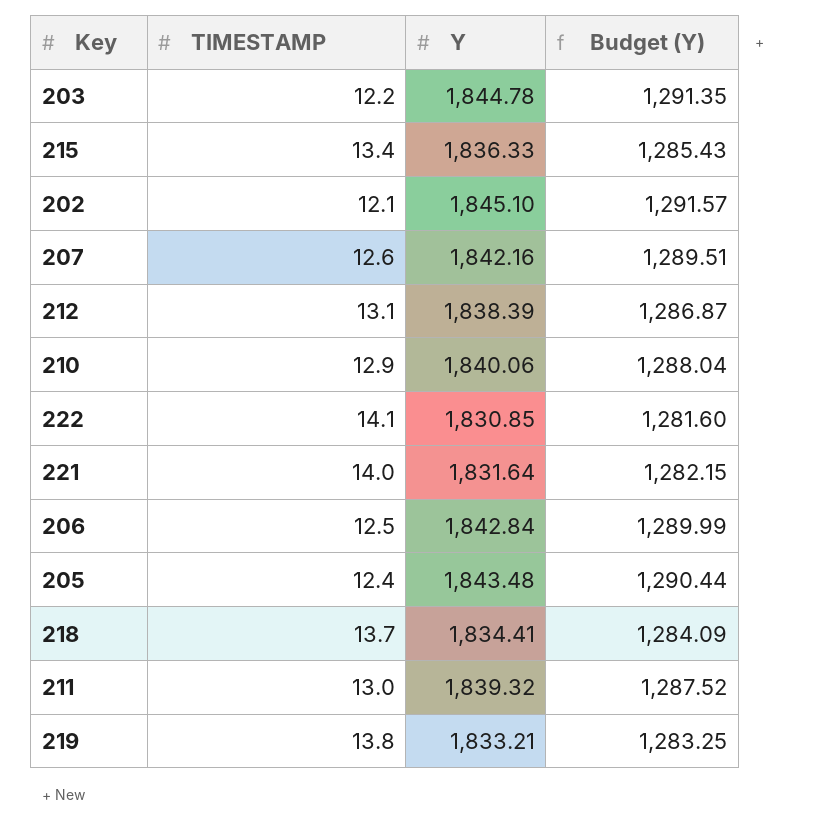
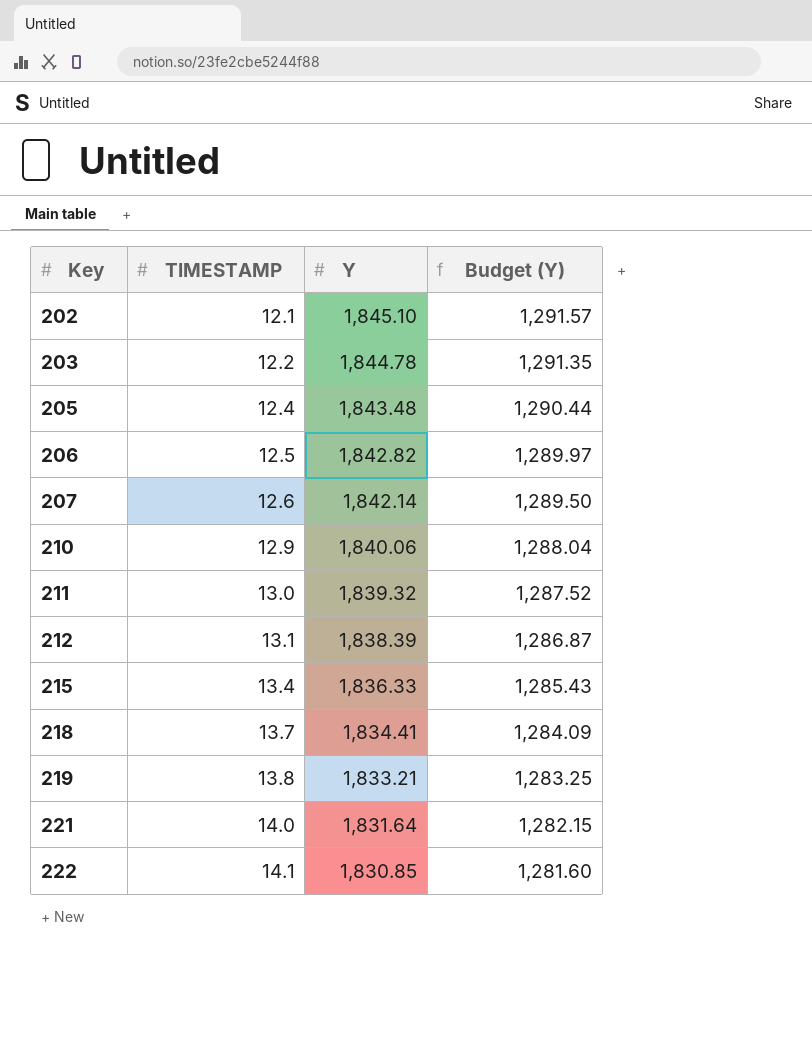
row order: none -> Key ascending
206 | Y: 1,842.84 -> 1,842.82
206 | Budget (Y): 1,289.99 -> 1,289.97
207 | Y: 1,842.16 -> 1,842.14
207 | Budget (Y): 1,289.51 -> 1,289.50

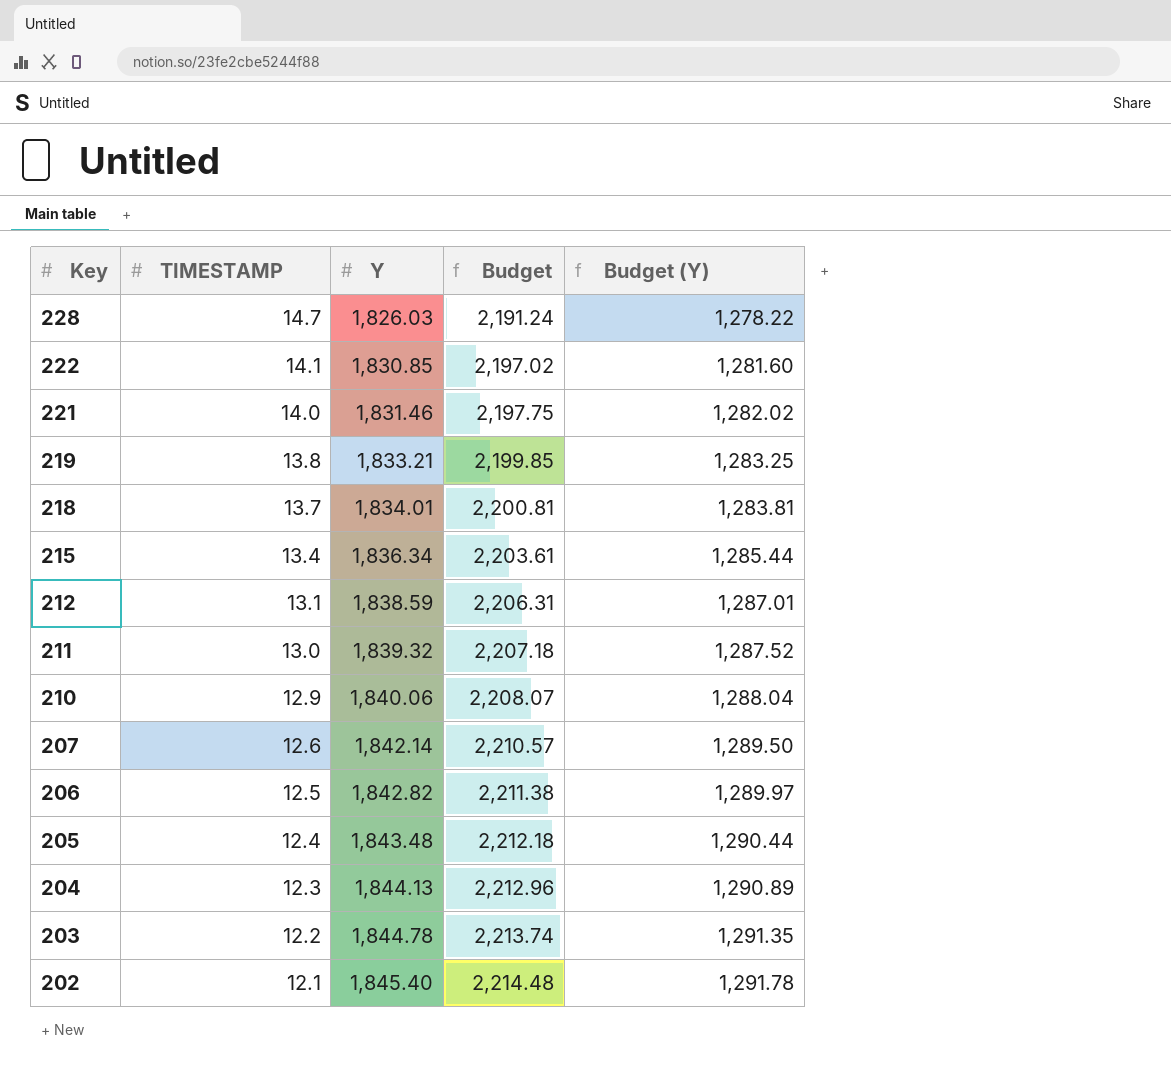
row order: Key ascending -> Key descending
column Budget | formula: none -> [Y] * 1.2
row 228: none -> 14.7 | 1,826.03 | 2,191.24 | 1,278.22
221 | Y: 1,831.64 -> 1,831.46
221 | Budget (Y): 1,282.15 -> 1,282.02
218 | Y: 1,834.41 -> 1,834.01
218 | Budget (Y): 1,284.09 -> 1,283.81
215 | Y: 1,836.33 -> 1,836.34
215 | Budget (Y): 1,285.43 -> 1,285.44
212 | Y: 1,838.39 -> 1,838.59
212 | Budget (Y): 1,286.87 -> 1,287.01
row 204: none -> 12.3 | 1,844.13 | 2,212.96 | 1,290.89
202 | Y: 1,845.10 -> 1,845.40
202 | Budget (Y): 1,291.57 -> 1,291.78

